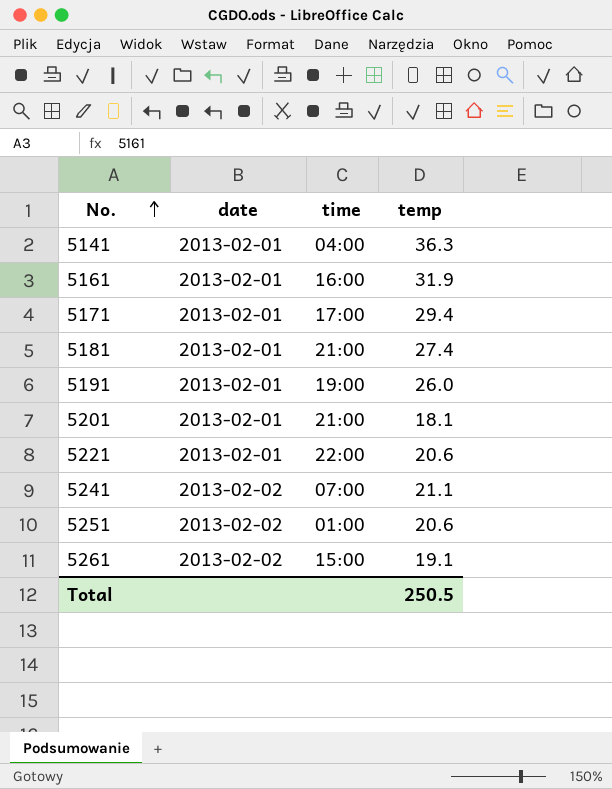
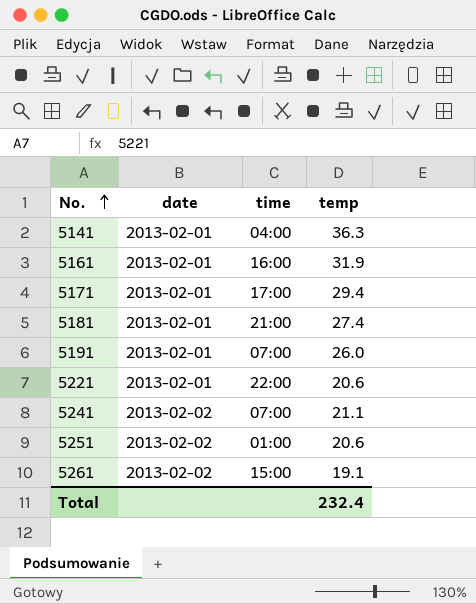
row 5201: 2013-02-01 | 21:00 | 18.1 -> none
5191 | time: 19:00 -> 07:00
Total | temp: 250.5 -> 232.4

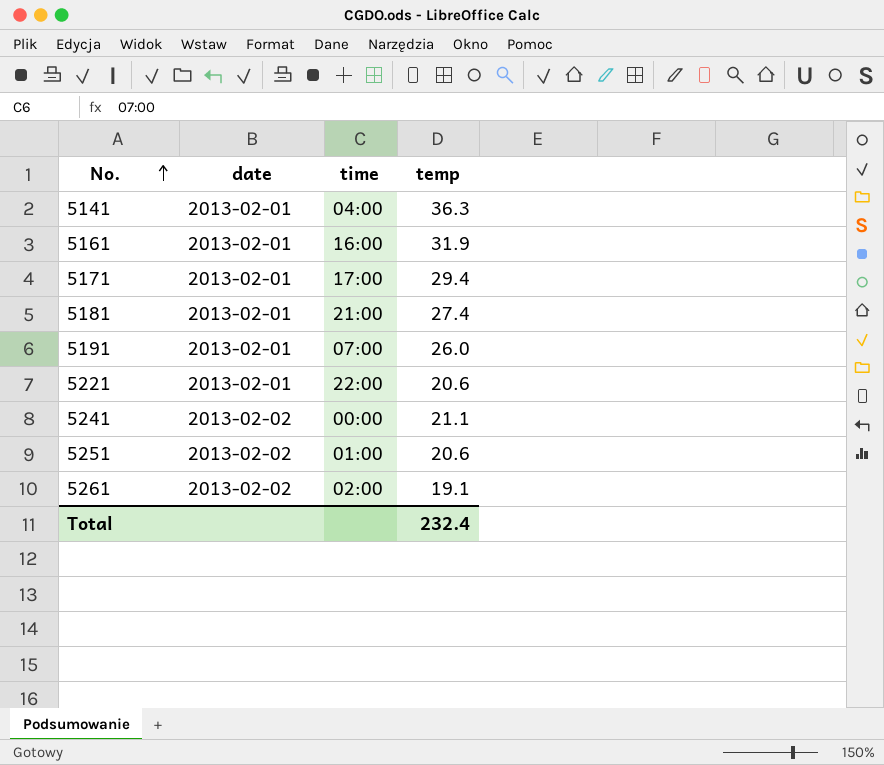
5241 | time: 07:00 -> 00:00
5261 | time: 15:00 -> 02:00

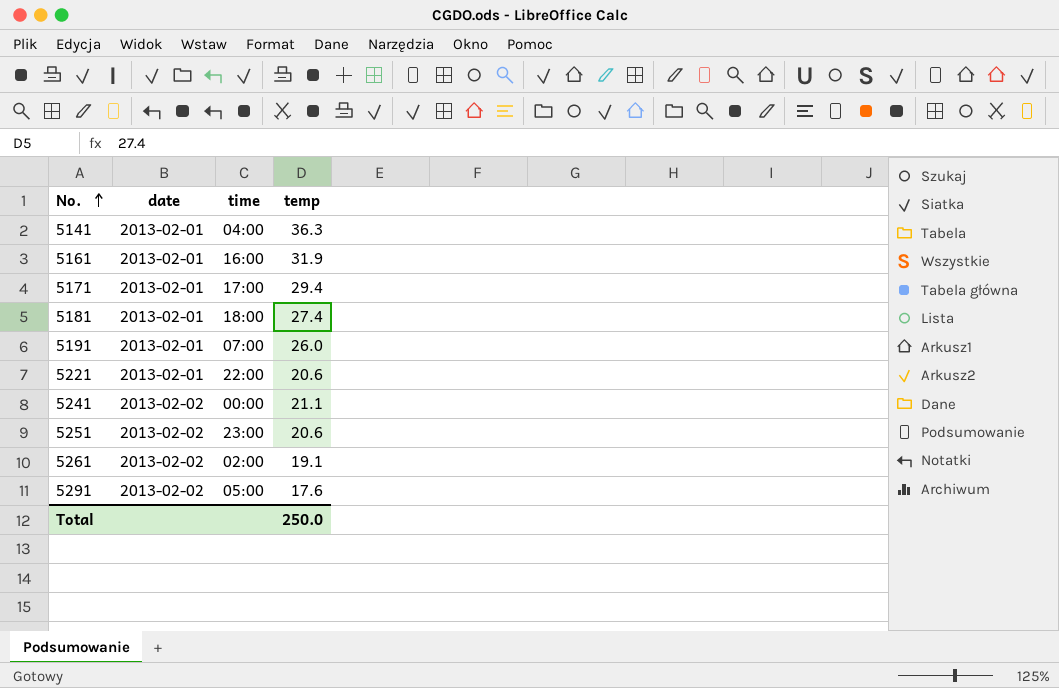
5181 | time: 21:00 -> 18:00
5251 | time: 01:00 -> 23:00
row 5291: none -> 2013-02-02 | 05:00 | 17.6
Total | temp: 232.4 -> 250.0

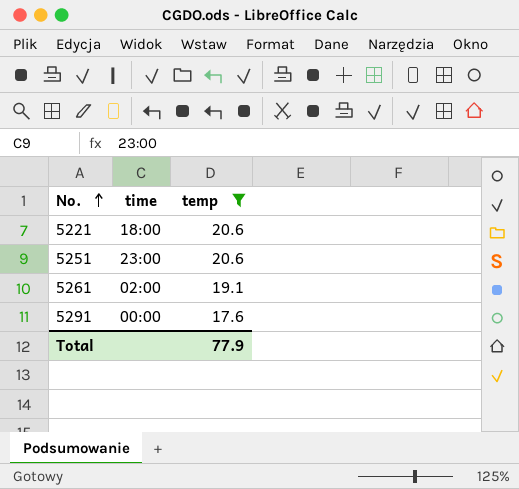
filter: none -> temp <= 20.6
column date | position: 2 -> none
5221 | time: 22:00 -> 18:00
5291 | time: 05:00 -> 00:00
Total | temp: 250.0 -> 77.9

